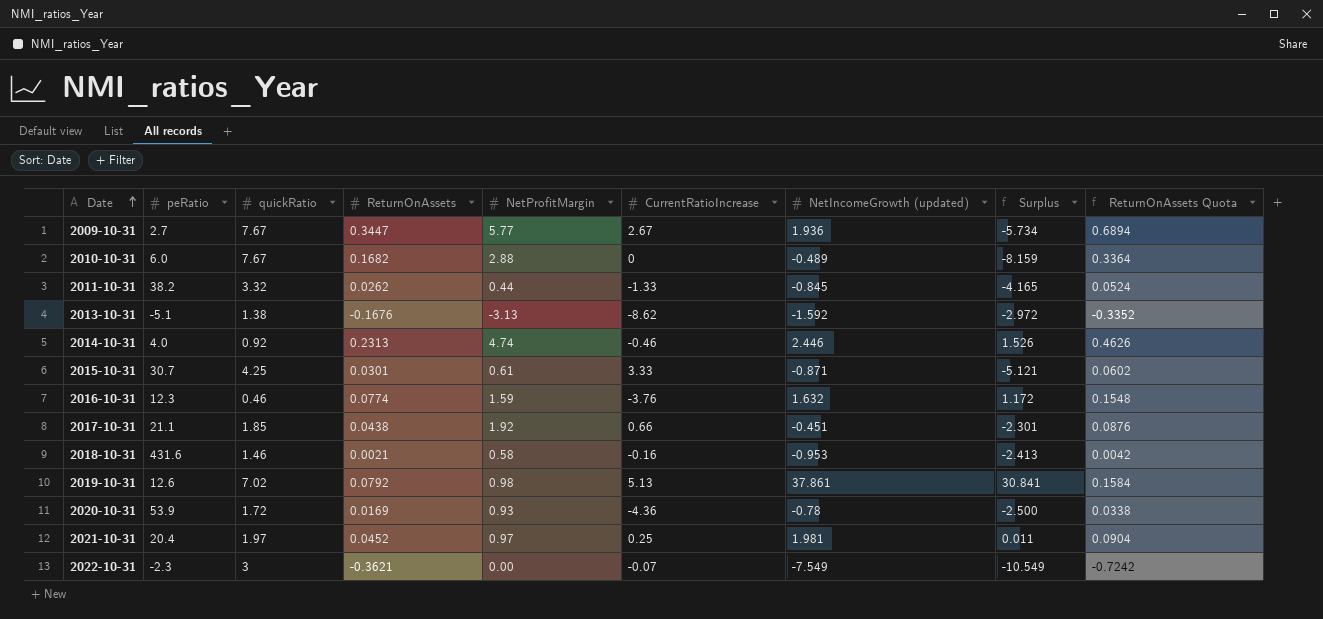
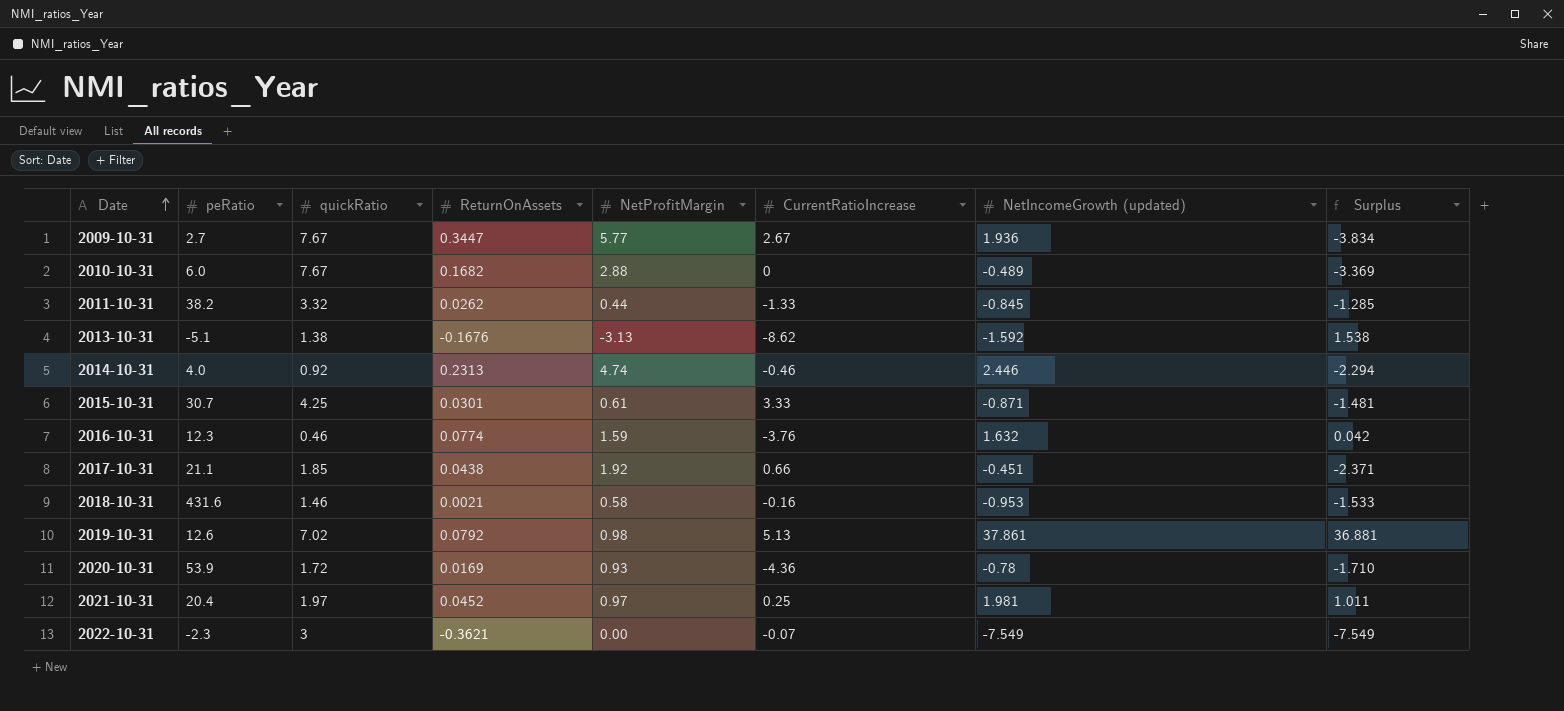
column ReturnOnAssets Quota | formula: [ReturnOnAssets] * 2 -> none
column Surplus | formula: [NetIncomeGrowth (updated)] - [quickRatio] -> [NetIncomeGrowth (updated)] - [NetProfitMargin]

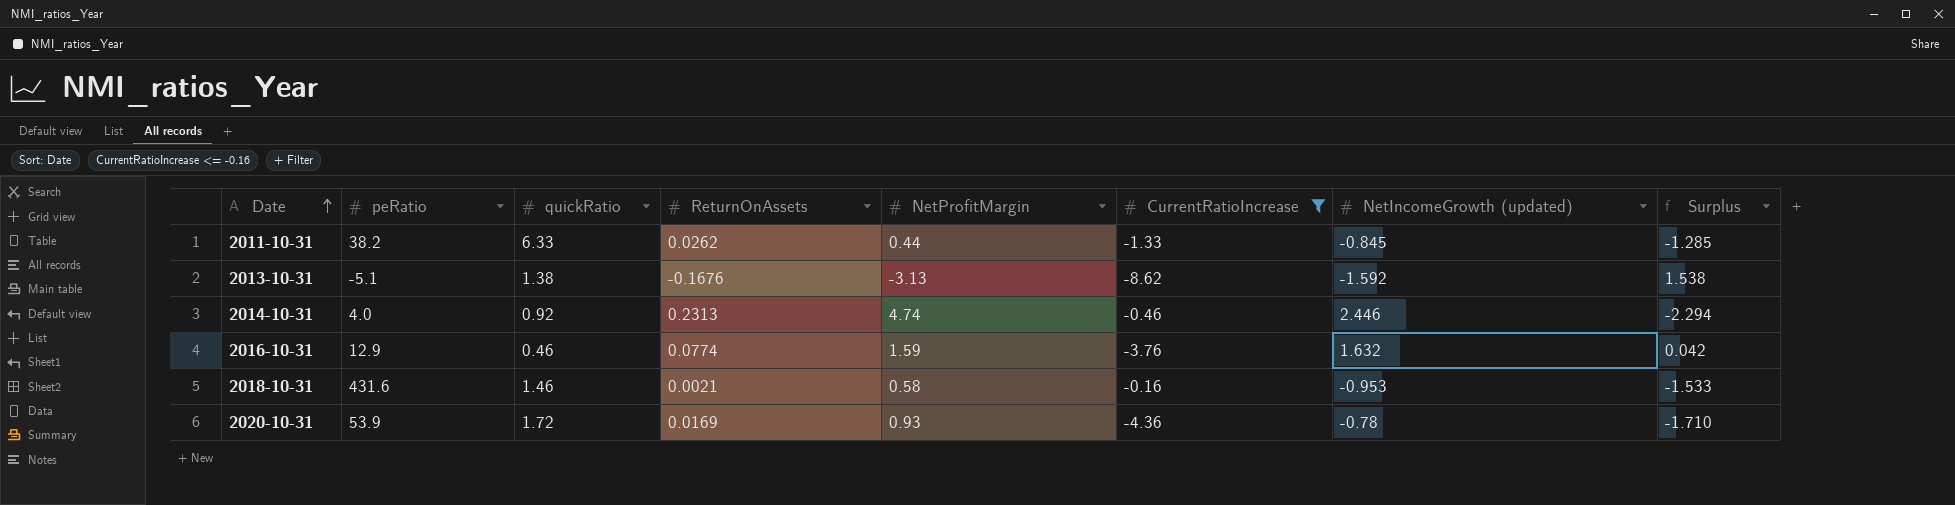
filter: none -> CurrentRatioIncrease <= -0.16
2011-10-31 | quickRatio: 3.32 -> 6.33
2016-10-31 | peRatio: 12.3 -> 12.9

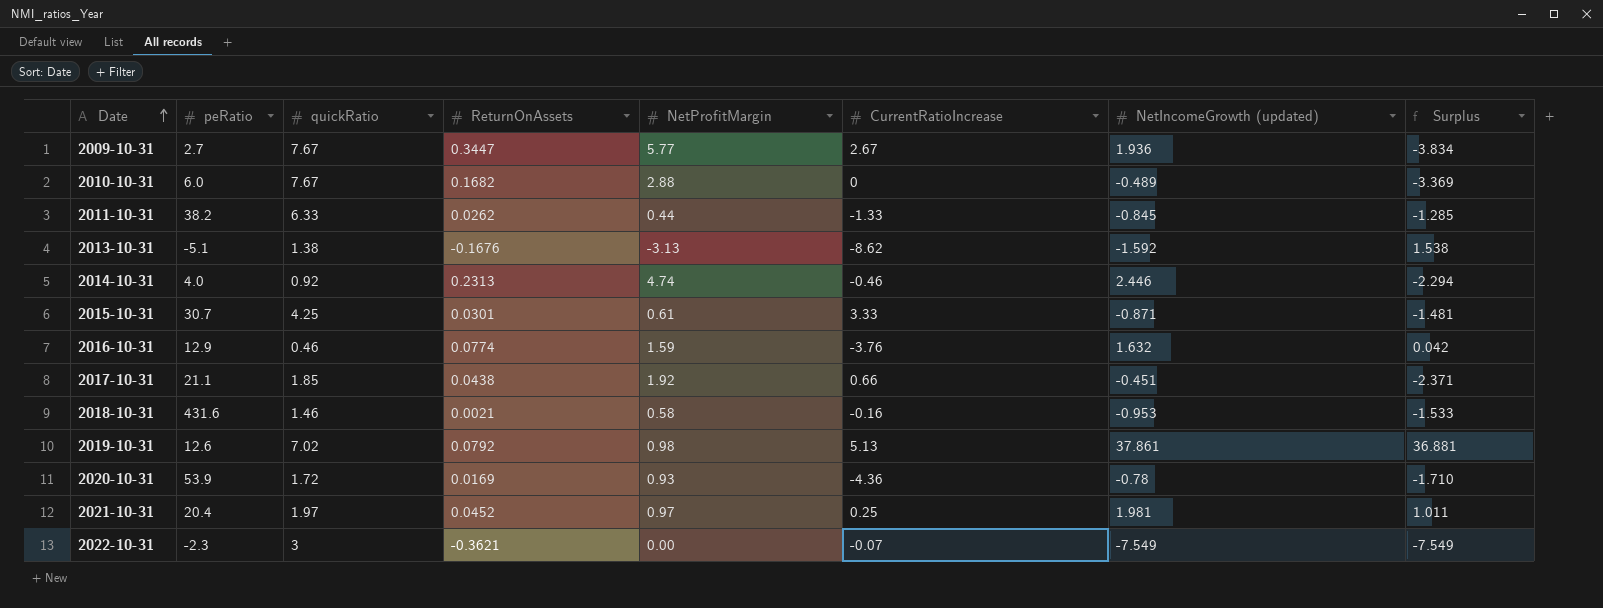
filter: CurrentRatioIncrease <= -0.16 -> none

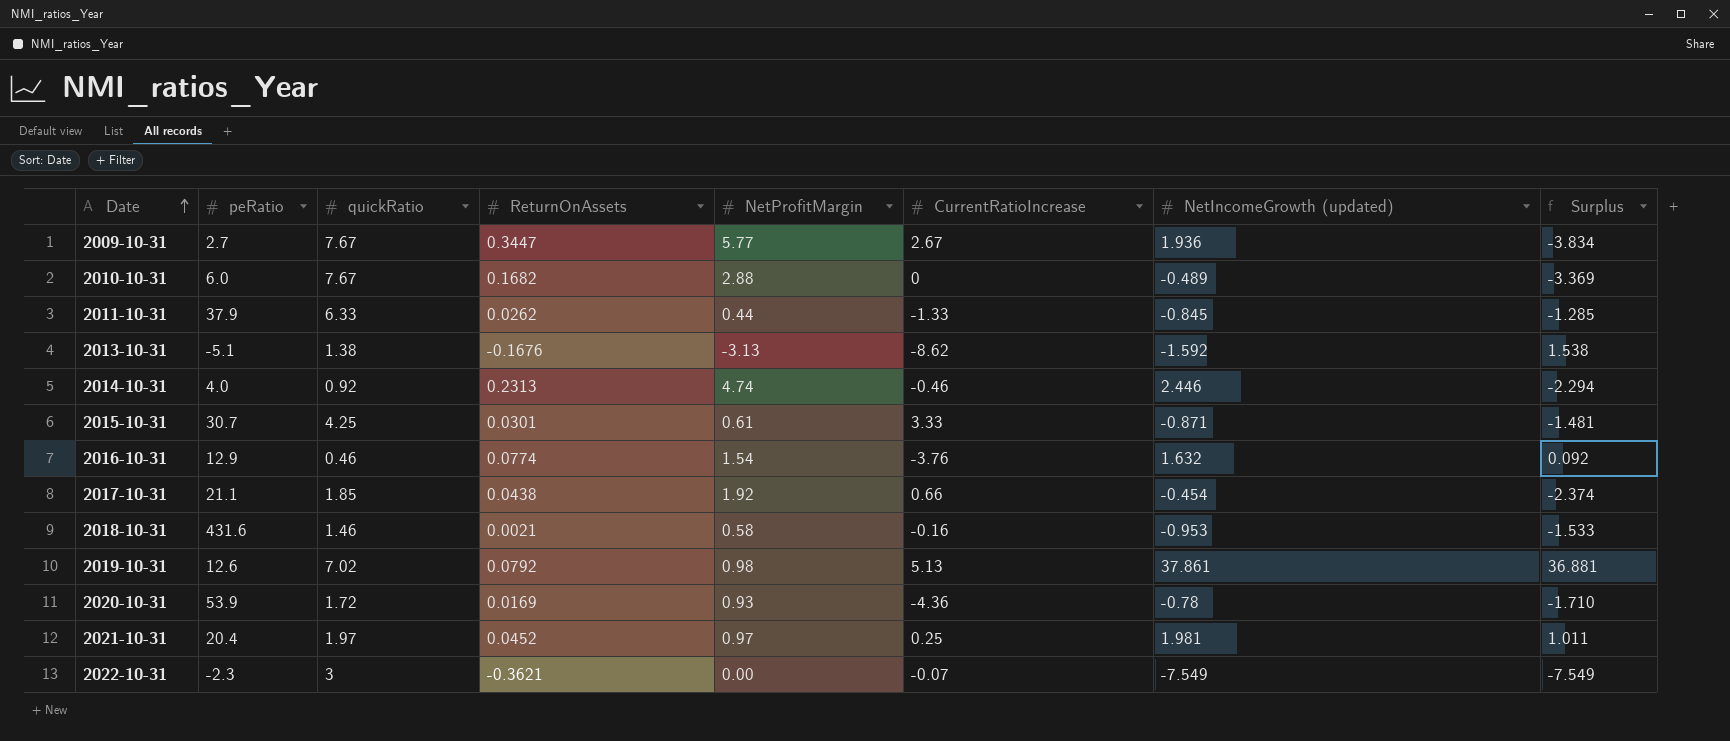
2011-10-31 | peRatio: 38.2 -> 37.9
2016-10-31 | NetProfitMargin: 1.59 -> 1.54
2016-10-31 | Surplus: 0.042 -> 0.092
2017-10-31 | NetIncomeGrowth (updated): -0.451 -> -0.454
2017-10-31 | Surplus: -2.371 -> -2.374

